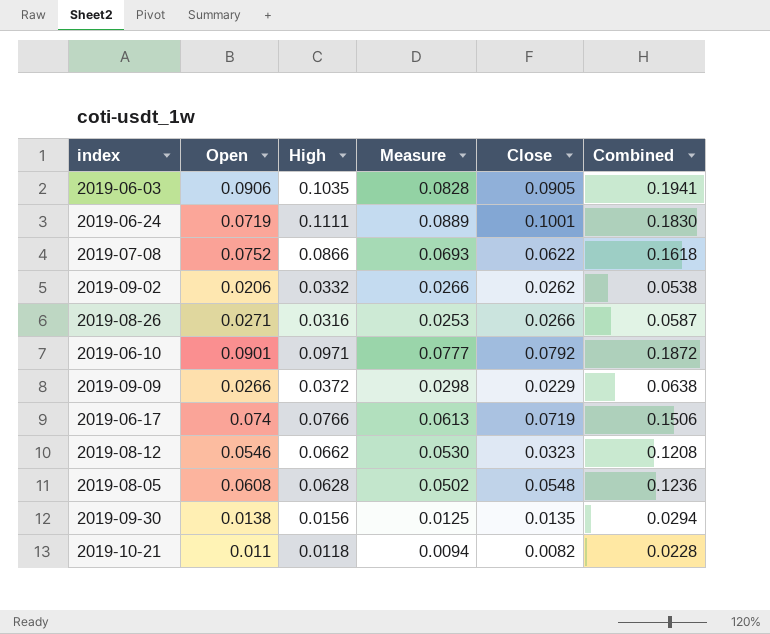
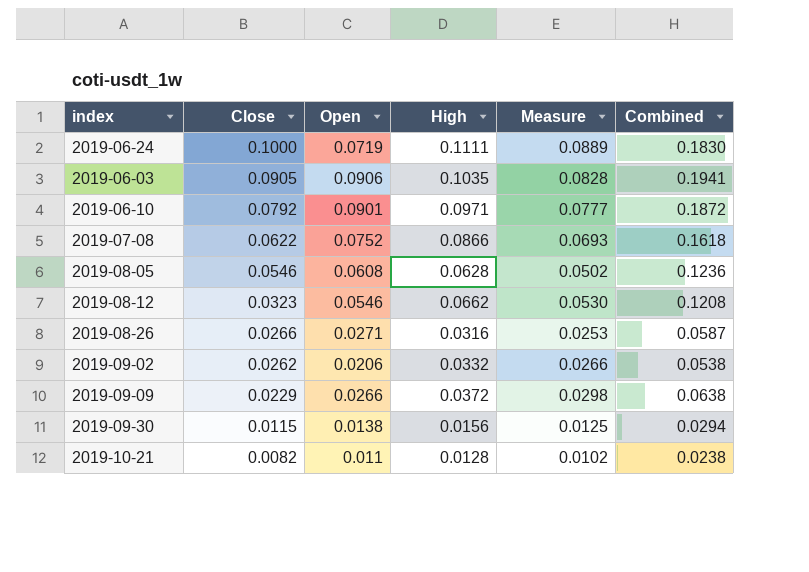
row order: none -> Close descending
column Close | position: 5 -> 2
row 2019-06-17: 0.074 | 0.0766 | 0.0613 | 0.0719 | 0.1506 -> none
2019-06-24 | Close: 0.1001 -> 0.1000
2019-08-05 | Close: 0.0548 -> 0.0546
2019-09-30 | Close: 0.0135 -> 0.0115
2019-10-21 | High: 0.0118 -> 0.0128
2019-10-21 | Measure: 0.0094 -> 0.0102
2019-10-21 | Combined: 0.0228 -> 0.0238

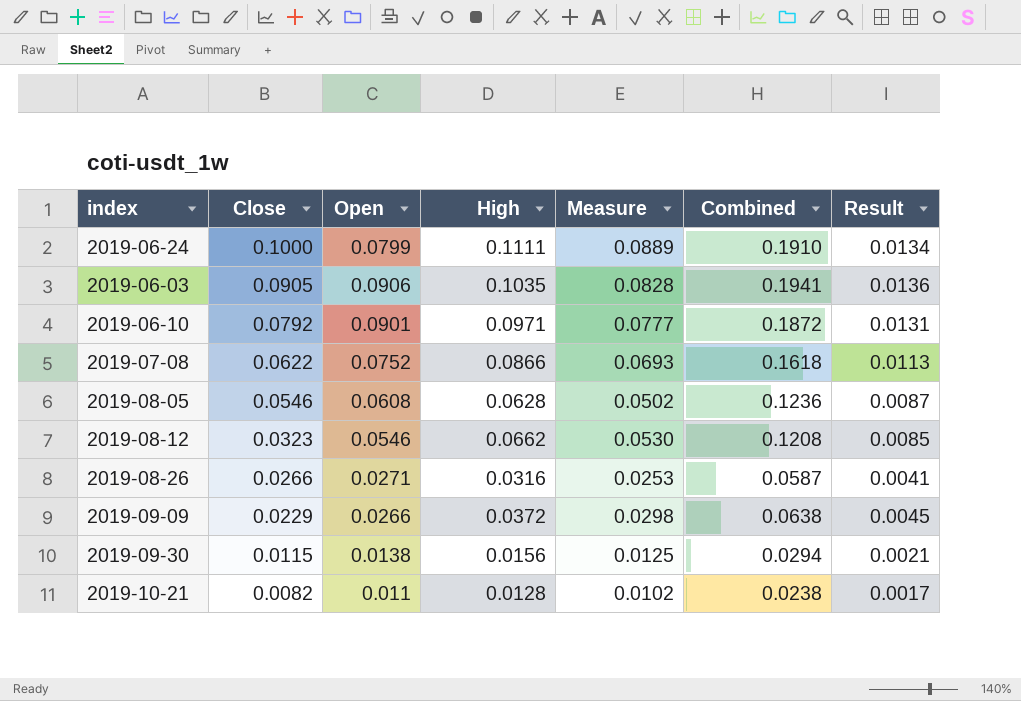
column Result | formula: none -> [Combined] * 0.07
row 2019-09-02: 0.0262 | 0.0206 | 0.0332 | 0.0266 | 0.0538 -> none
2019-06-24 | Open: 0.0719 -> 0.0799
2019-06-24 | Combined: 0.1830 -> 0.1910

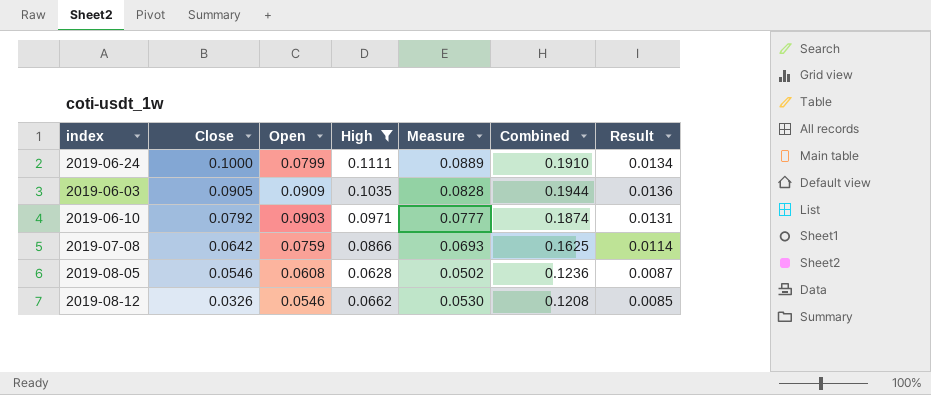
filter: none -> High >= 0.0628
2019-06-03 | Open: 0.0906 -> 0.0909
2019-06-03 | Combined: 0.1941 -> 0.1944
2019-06-10 | Open: 0.0901 -> 0.0903
2019-06-10 | Combined: 0.1872 -> 0.1874
2019-07-08 | Close: 0.0622 -> 0.0642
2019-07-08 | Open: 0.0752 -> 0.0759
2019-07-08 | Combined: 0.1618 -> 0.1625
2019-07-08 | Result: 0.0113 -> 0.0114
2019-08-12 | Close: 0.0323 -> 0.0326

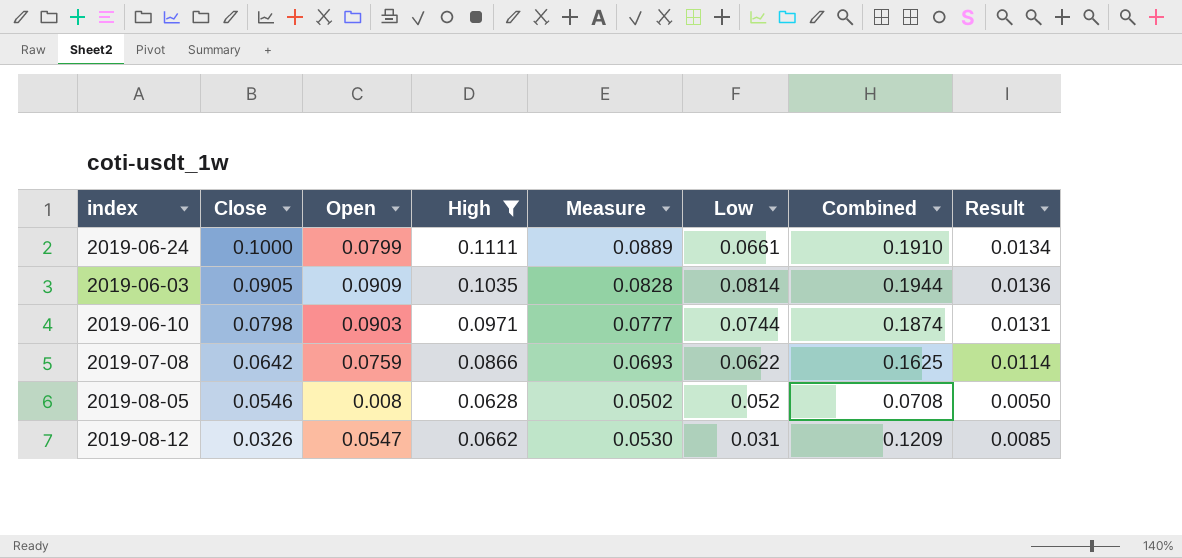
column Low | position: none -> 6
2019-06-10 | Close: 0.0792 -> 0.0798
2019-08-05 | Open: 0.0608 -> 0.008
2019-08-05 | Combined: 0.1236 -> 0.0708
2019-08-05 | Result: 0.0087 -> 0.0050
2019-08-12 | Open: 0.0546 -> 0.0547
2019-08-12 | Combined: 0.1208 -> 0.1209

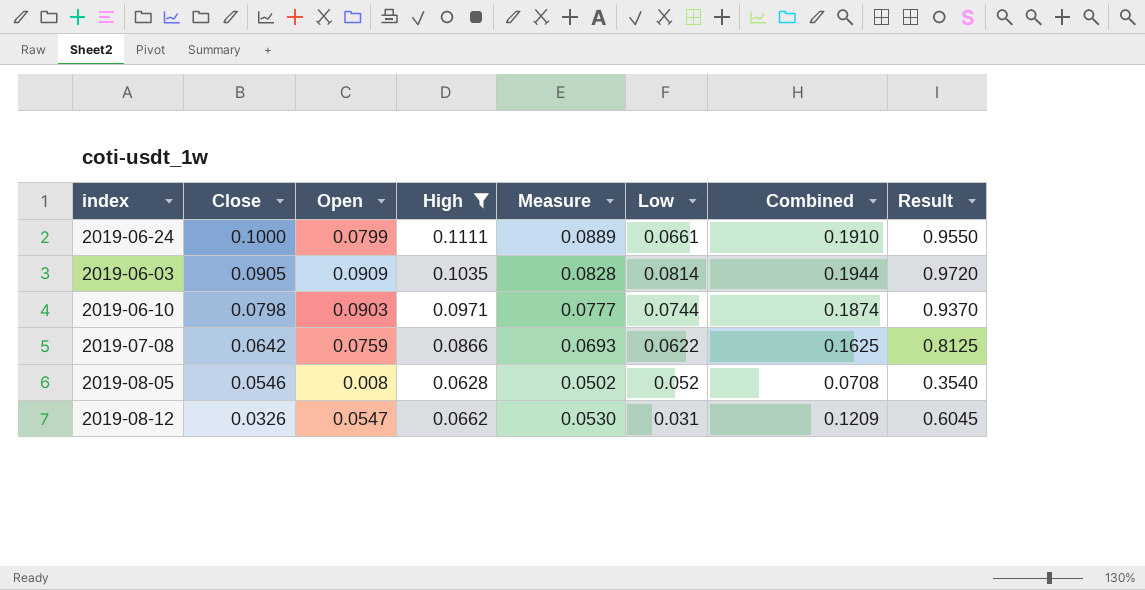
column Result | formula: [Combined] * 0.07 -> [Combined] * 5

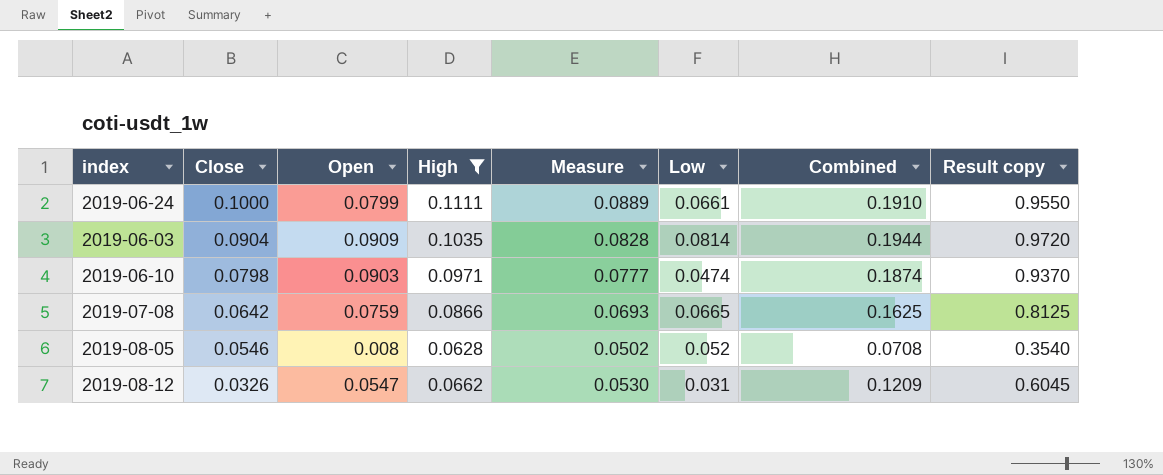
column name: Result -> Result copy
2019-06-03 | Close: 0.0905 -> 0.0904
2019-06-10 | Low: 0.0744 -> 0.0474
2019-07-08 | Low: 0.0622 -> 0.0665

